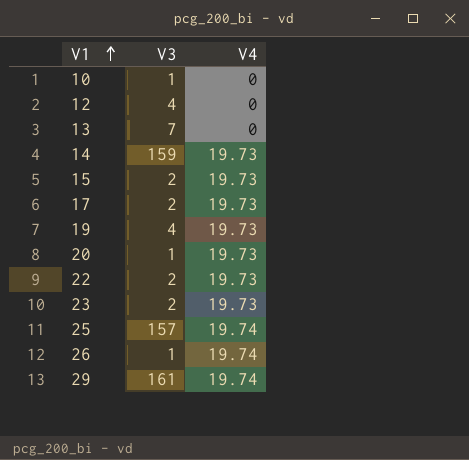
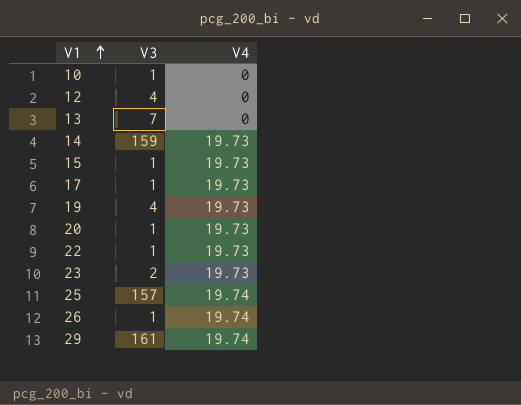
15 | V3: 2 -> 1
17 | V3: 2 -> 1
22 | V3: 2 -> 1

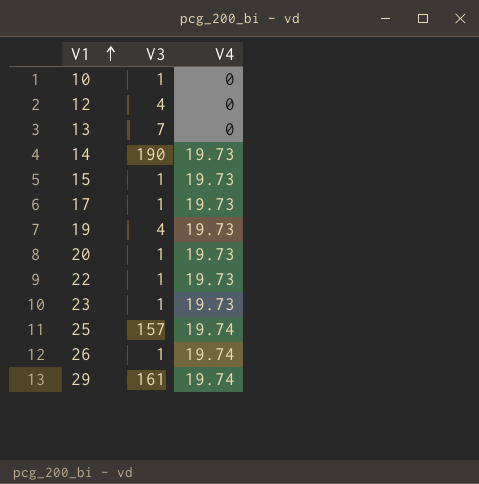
14 | V3: 159 -> 190
23 | V3: 2 -> 1

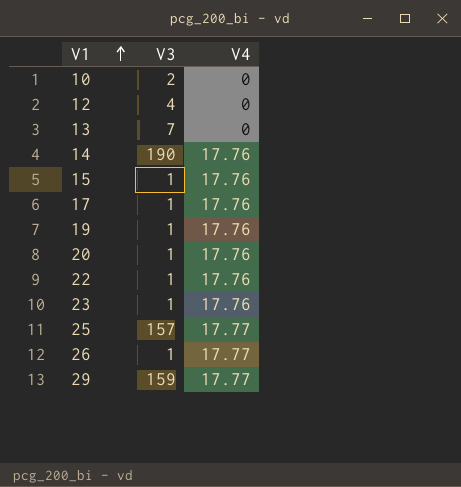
10 | V3: 1 -> 2
14 | V4: 19.73 -> 17.76
15 | V4: 19.73 -> 17.76
17 | V4: 19.73 -> 17.76
19 | V3: 4 -> 1
19 | V4: 19.73 -> 17.76
20 | V4: 19.73 -> 17.76
22 | V4: 19.73 -> 17.76
23 | V4: 19.73 -> 17.76
25 | V4: 19.74 -> 17.77
26 | V4: 19.74 -> 17.77
29 | V3: 161 -> 159
29 | V4: 19.74 -> 17.77

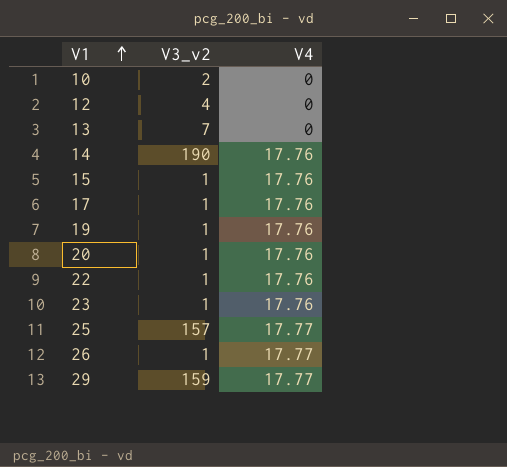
column name: V3 -> V3_v2

